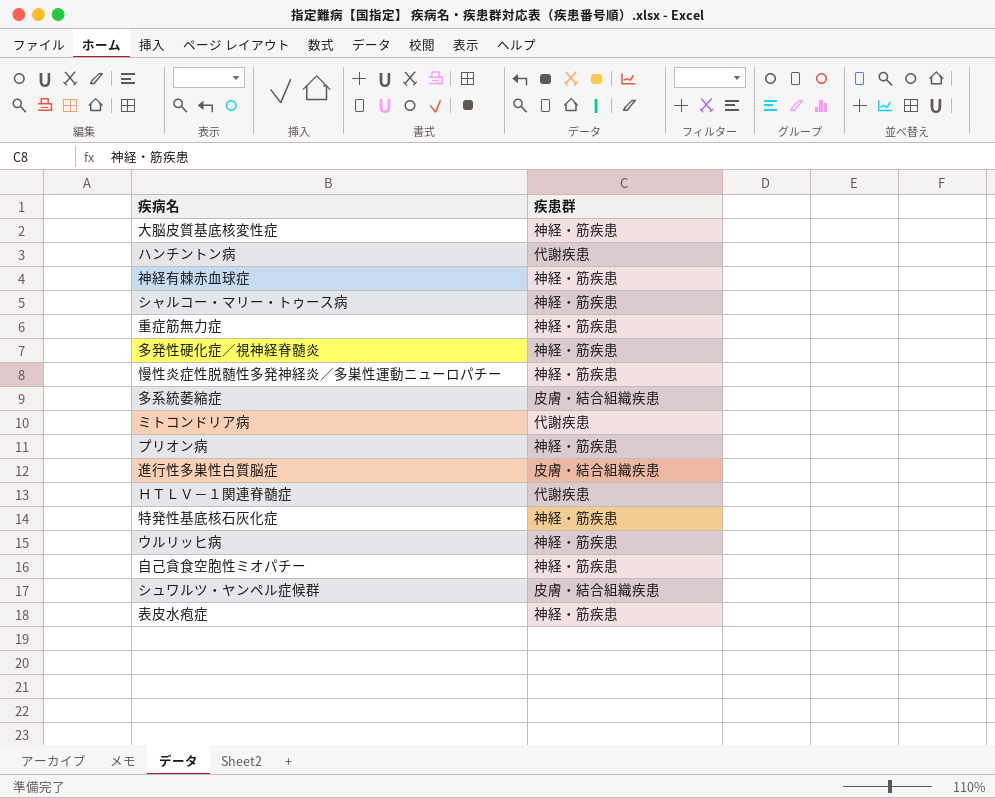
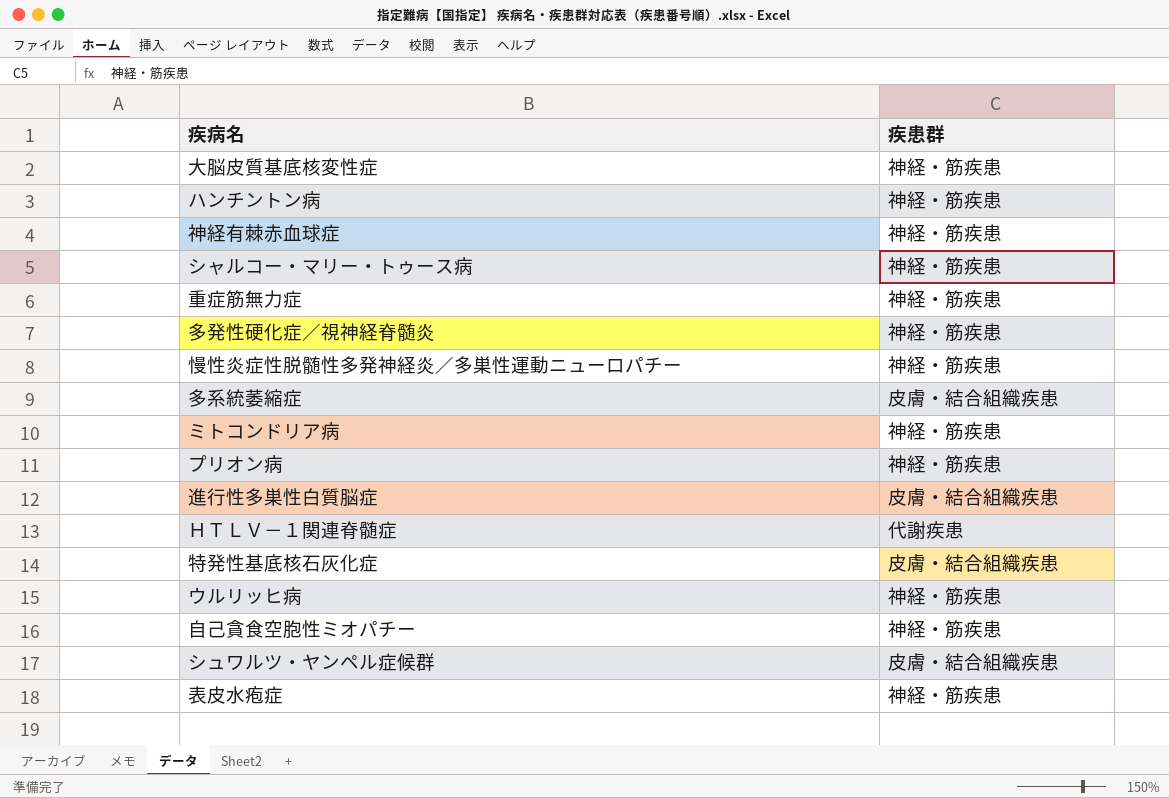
ハンチントン病 | 疾患群: 代謝疾患 -> 神経・筋疾患
ミトコンドリア病 | 疾患群: 代謝疾患 -> 神経・筋疾患
特発性基底核石灰化症 | 疾患群: 神経・筋疾患 -> 皮膚・結合組織疾患

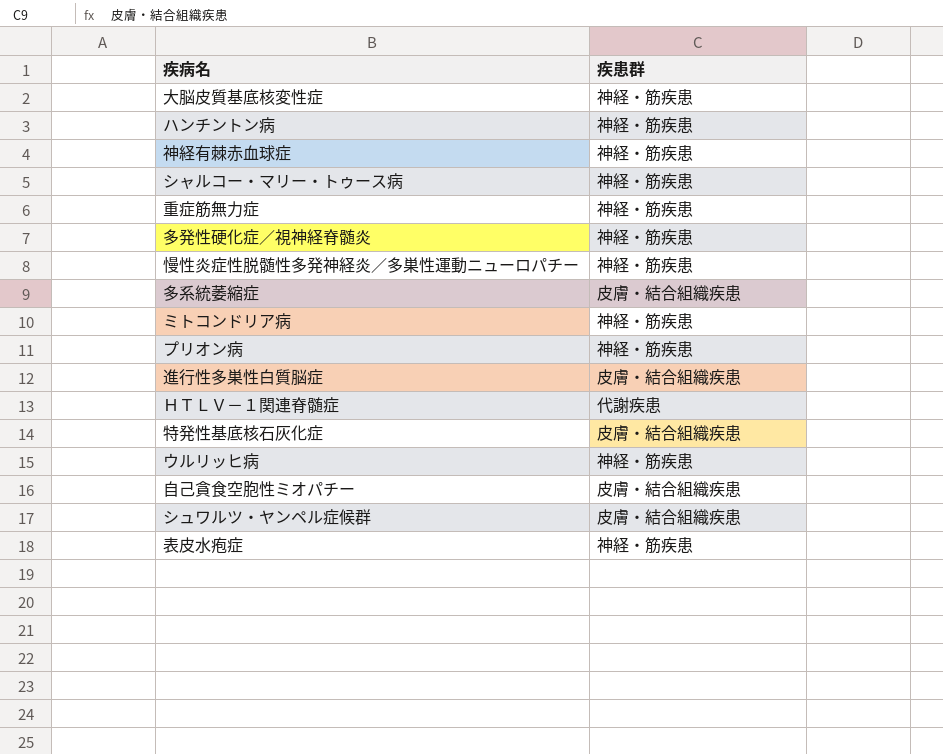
自己貪食空胞性ミオパチー | 疾患群: 神経・筋疾患 -> 皮膚・結合組織疾患

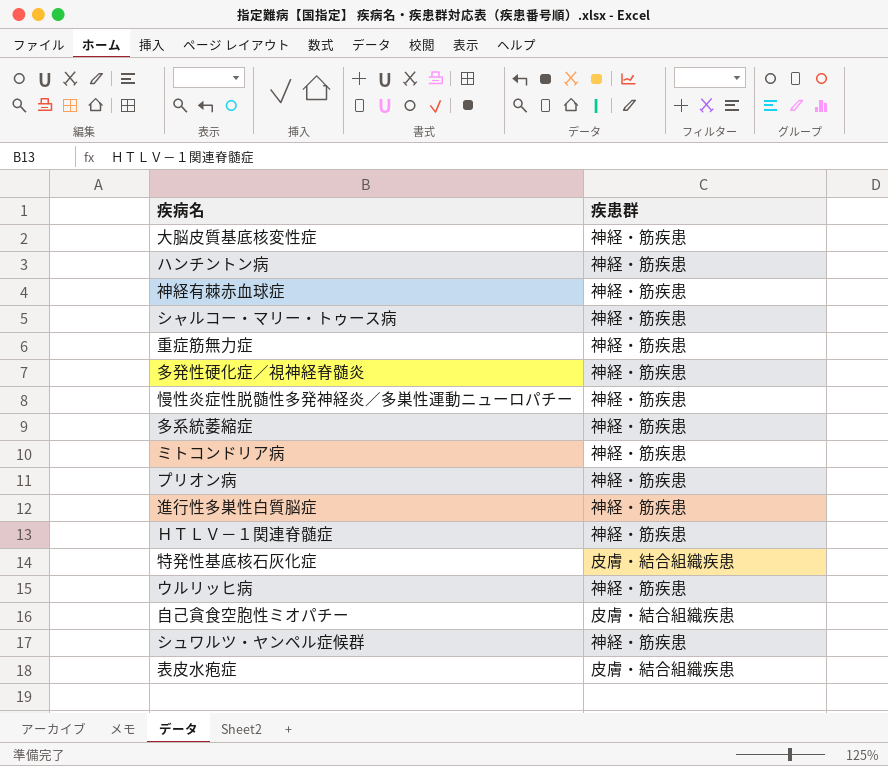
多系統萎縮症 | 疾患群: 皮膚・結合組織疾患 -> 神経・筋疾患
進行性多巣性白質脳症 | 疾患群: 皮膚・結合組織疾患 -> 神経・筋疾患
ＨＴＬＶ－１関連脊髄症 | 疾患群: 代謝疾患 -> 神経・筋疾患
シュワルツ・ヤンペル症候群 | 疾患群: 皮膚・結合組織疾患 -> 神経・筋疾患
表皮水疱症 | 疾患群: 神経・筋疾患 -> 皮膚・結合組織疾患

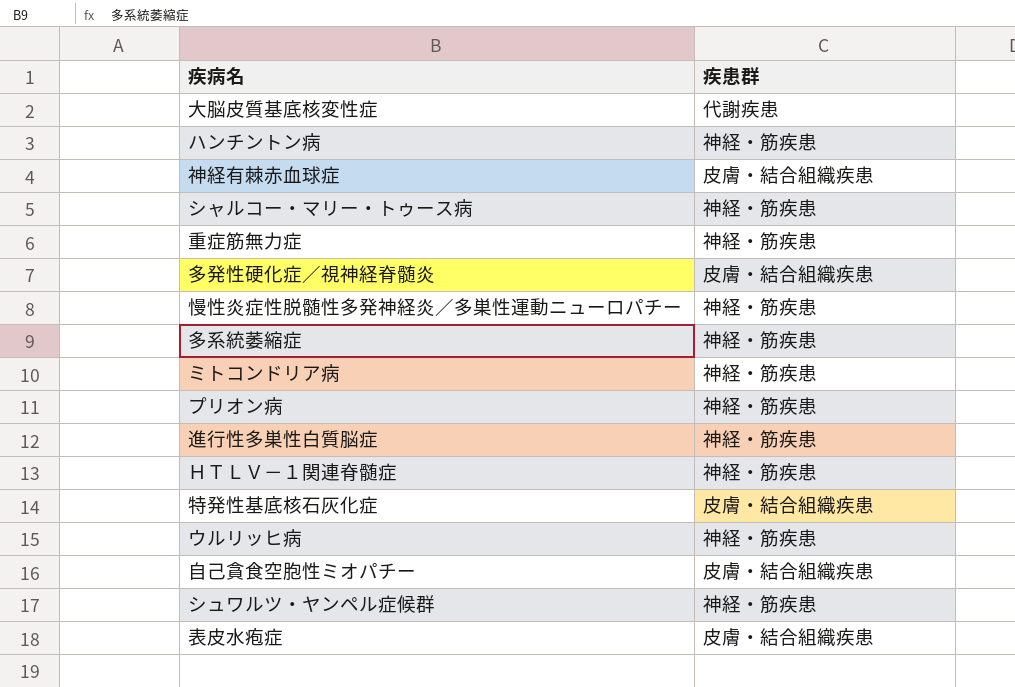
大脳皮質基底核変性症 | 疾患群: 神経・筋疾患 -> 代謝疾患
神経有棘赤血球症 | 疾患群: 神経・筋疾患 -> 皮膚・結合組織疾患
多発性硬化症／視神経脊髄炎 | 疾患群: 神経・筋疾患 -> 皮膚・結合組織疾患

